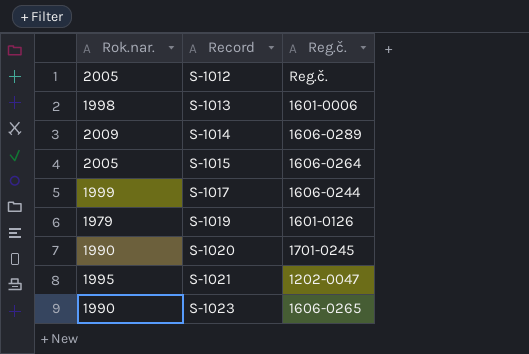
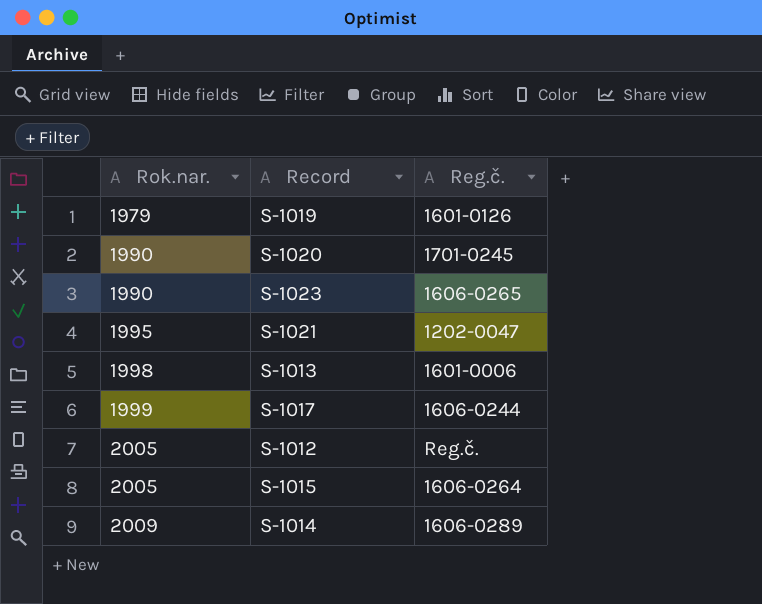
row order: Record ascending -> Rok.nar. ascending

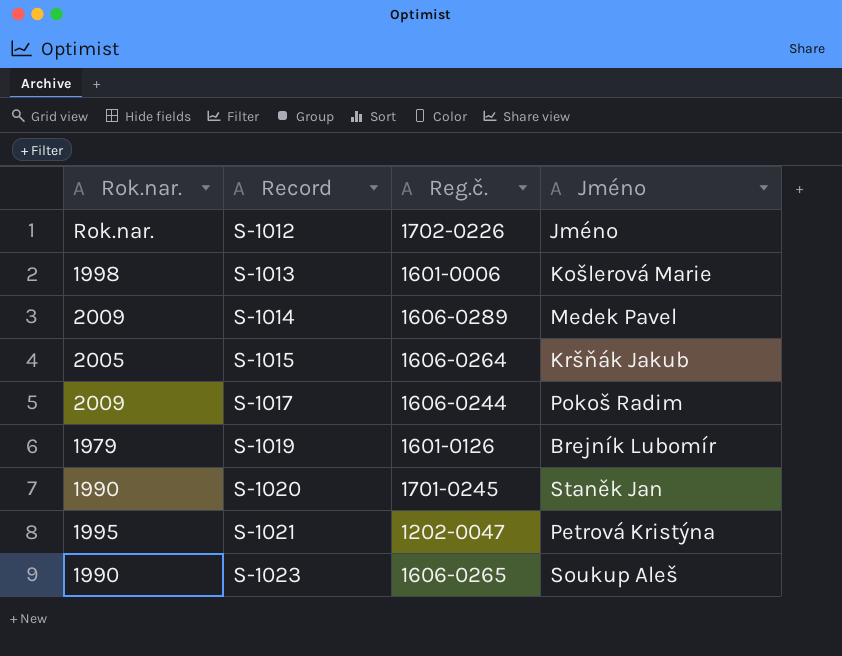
row order: Rok.nar. ascending -> Record ascending
column Jméno | position: none -> 4
S-1012 | Rok.nar.: 2005 -> Rok.nar.
S-1012 | Reg.č.: Reg.č. -> 1702-0226
S-1017 | Rok.nar.: 1999 -> 2009

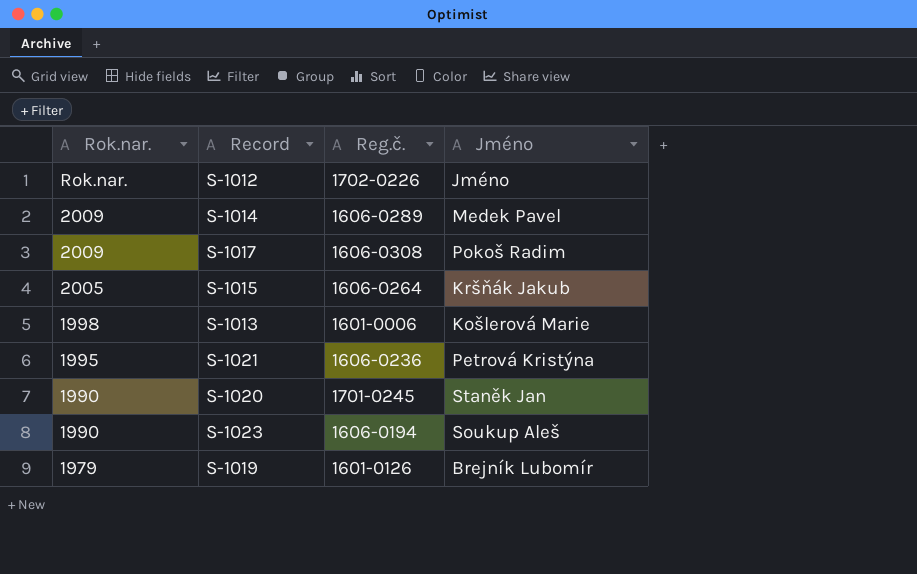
row order: Record ascending -> Rok.nar. descending
S-1017 | Reg.č.: 1606-0244 -> 1606-0308
S-1021 | Reg.č.: 1202-0047 -> 1606-0236
S-1023 | Reg.č.: 1606-0265 -> 1606-0194

